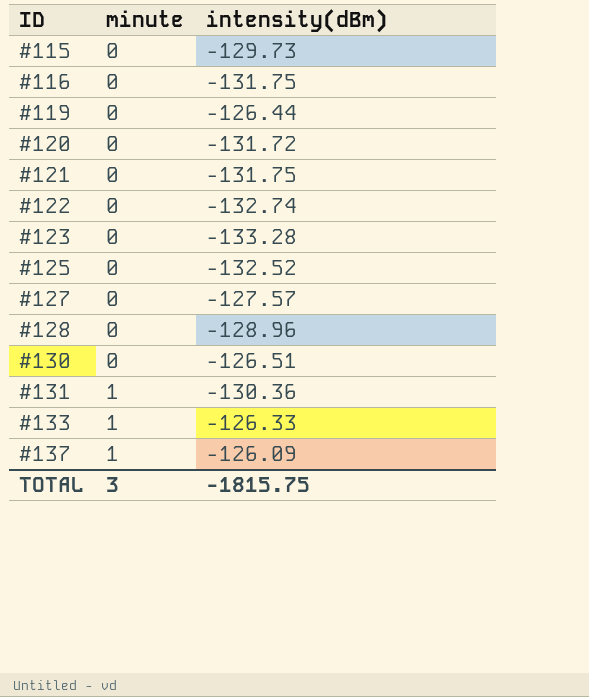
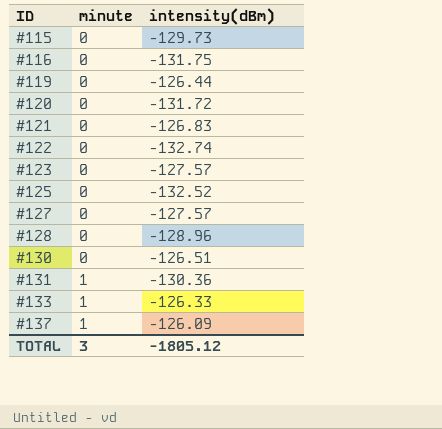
#121 | intensity(dBm): -131.75 -> -126.83
#123 | intensity(dBm): -133.28 -> -127.57
TOTAL | intensity(dBm): -1815.75 -> -1805.12

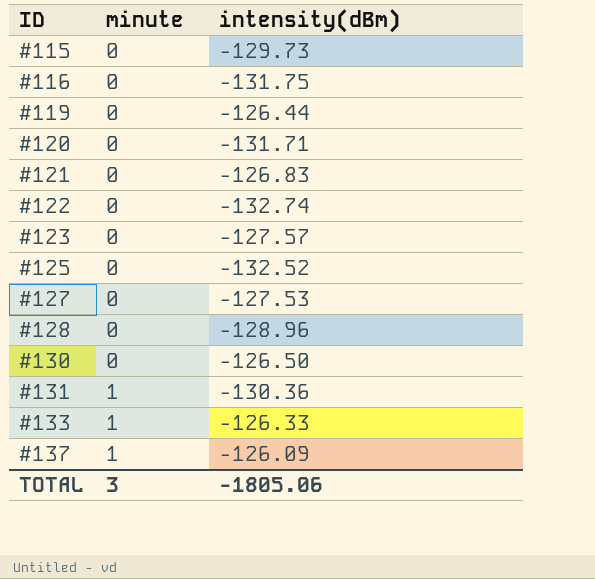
#120 | intensity(dBm): -131.72 -> -131.71
#127 | intensity(dBm): -127.57 -> -127.53
#130 | intensity(dBm): -126.51 -> -126.50
TOTAL | intensity(dBm): -1805.12 -> -1805.06

